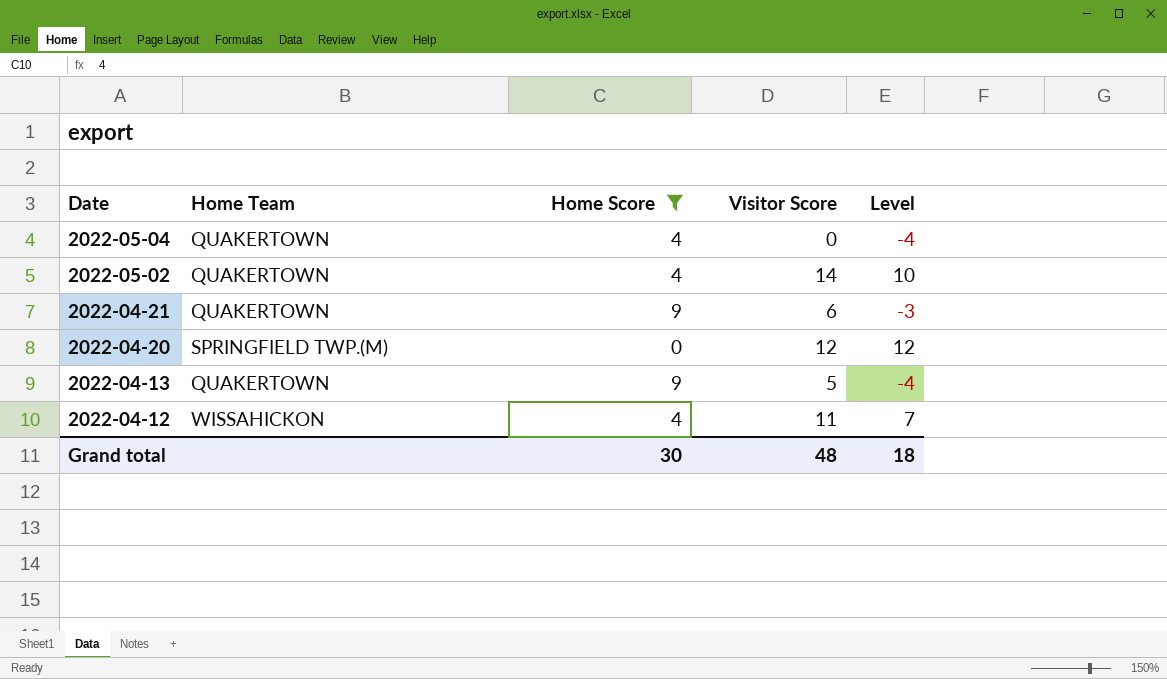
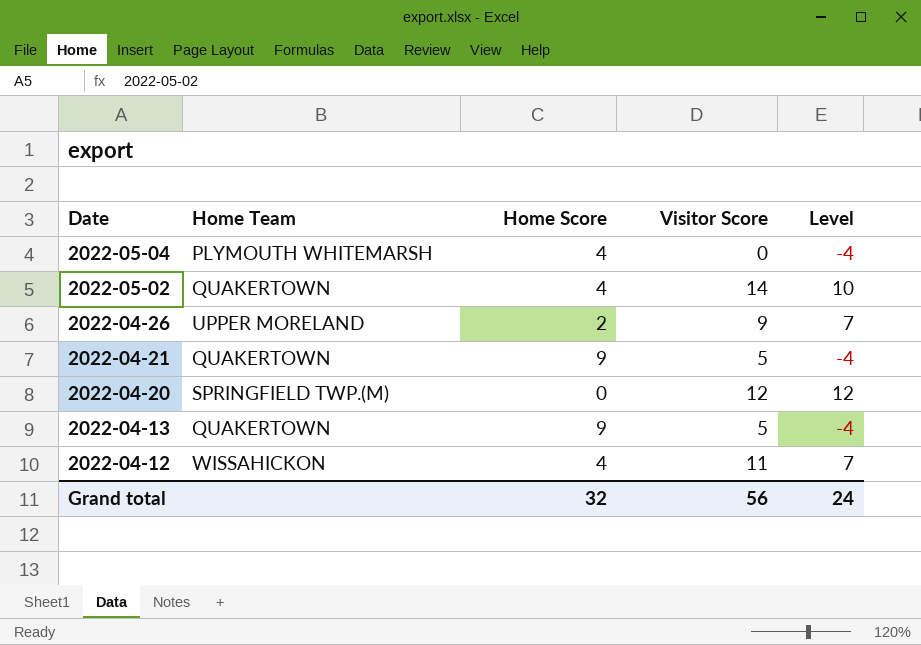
filter: Home Score != 2 -> none
2022-05-04 | Home Team: QUAKERTOWN -> PLYMOUTH WHITEMARSH
2022-04-21 | Visitor Score: 6 -> 5
2022-04-21 | Level: -3 -> -4
Grand total | Home Score: 30 -> 32
Grand total | Visitor Score: 48 -> 56
Grand total | Level: 18 -> 24

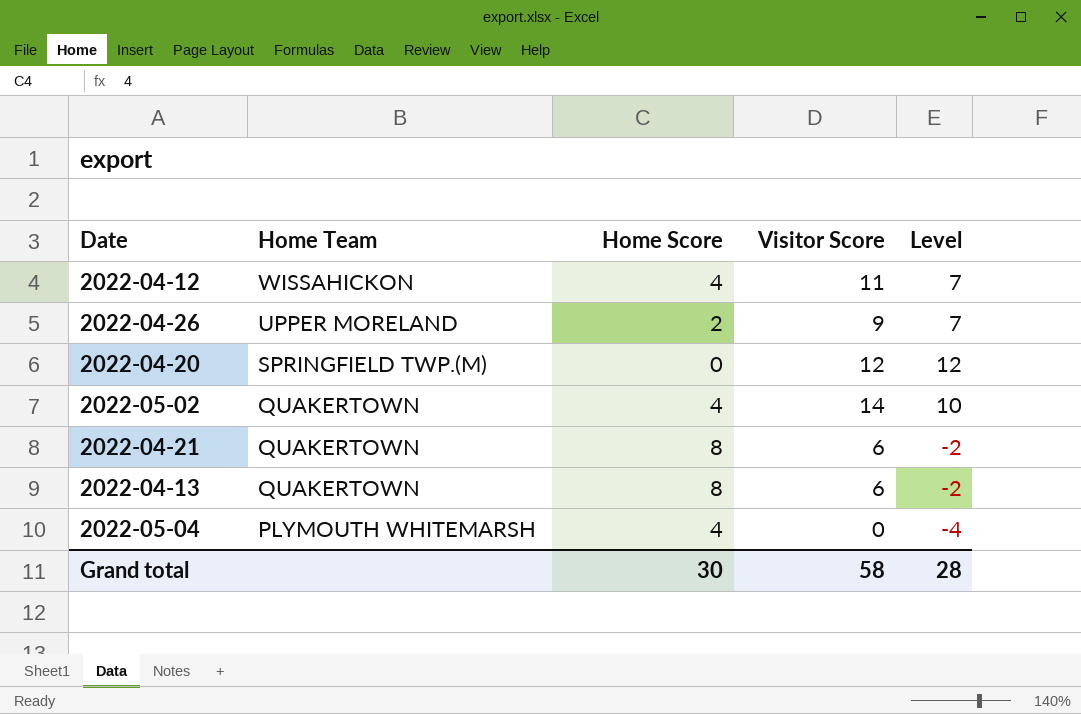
row order: Date descending -> Home Team descending
2022-04-21 | Home Score: 9 -> 8
2022-04-21 | Visitor Score: 5 -> 6
2022-04-21 | Level: -4 -> -2
2022-04-13 | Home Score: 9 -> 8
2022-04-13 | Visitor Score: 5 -> 6
2022-04-13 | Level: -4 -> -2
Grand total | Home Score: 32 -> 30
Grand total | Visitor Score: 56 -> 58
Grand total | Level: 24 -> 28

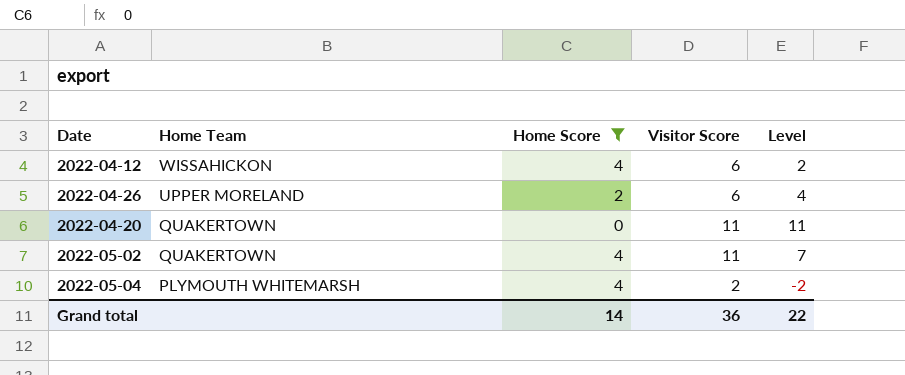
filter: none -> Home Score != 8
2022-04-12 | Visitor Score: 11 -> 6
2022-04-12 | Level: 7 -> 2
2022-04-26 | Visitor Score: 9 -> 6
2022-04-26 | Level: 7 -> 4
2022-04-20 | Home Team: SPRINGFIELD TWP.(M) -> QUAKERTOWN
2022-04-20 | Visitor Score: 12 -> 11
2022-04-20 | Level: 12 -> 11
2022-05-02 | Visitor Score: 14 -> 11
2022-05-02 | Level: 10 -> 7
2022-05-04 | Visitor Score: 0 -> 2
2022-05-04 | Level: -4 -> -2
Grand total | Home Score: 30 -> 14
Grand total | Visitor Score: 58 -> 36
Grand total | Level: 28 -> 22

